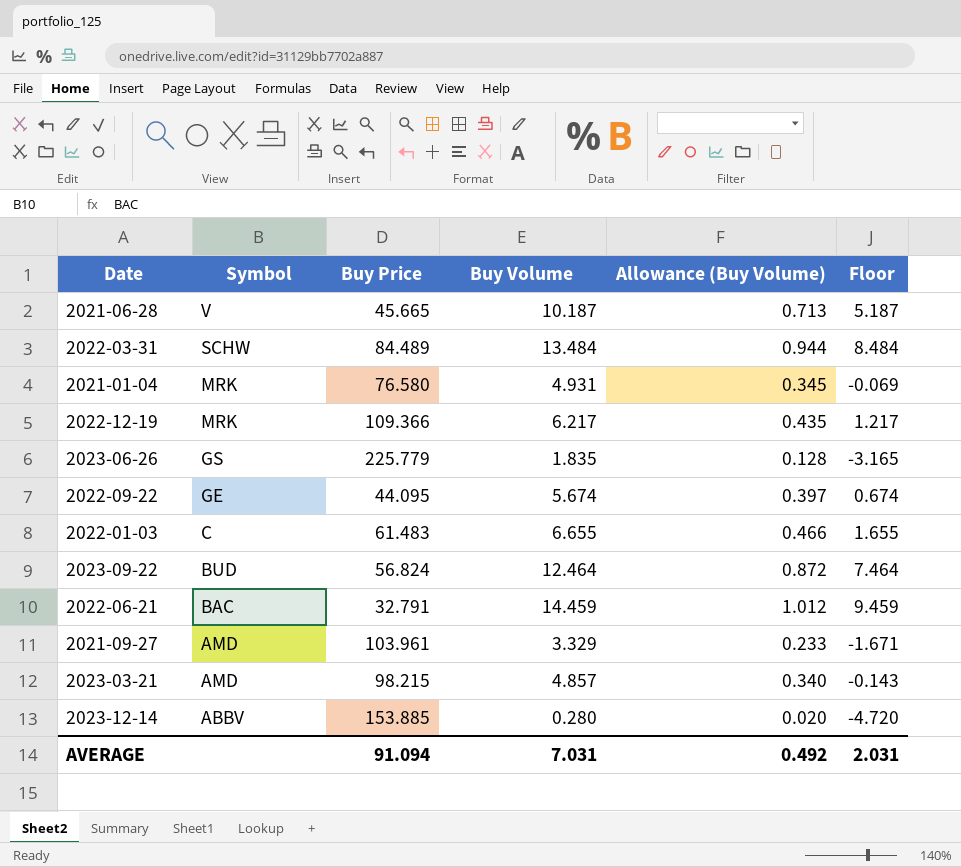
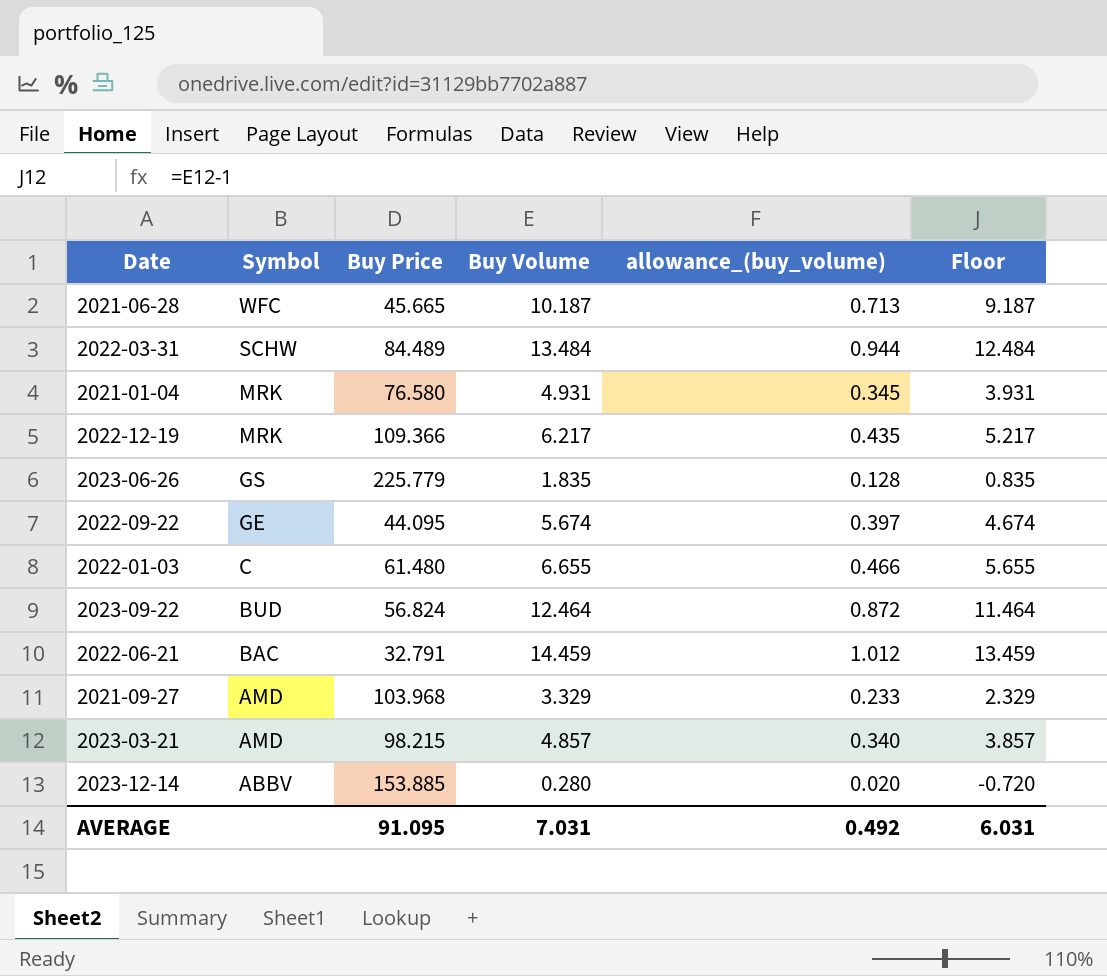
column name: Allowance (Buy Volume) -> allowance_(buy_volume)
column Floor | formula: [Buy Volume] - 5 -> [Buy Volume] - 1
2021-06-28 | Symbol: V -> WFC
2022-01-03 | Buy Price: 61.483 -> 61.480
2021-09-27 | Buy Price: 103.961 -> 103.968
AVERAGE | Buy Price: 91.094 -> 91.095
AVERAGE | Floor: 2.031 -> 6.031

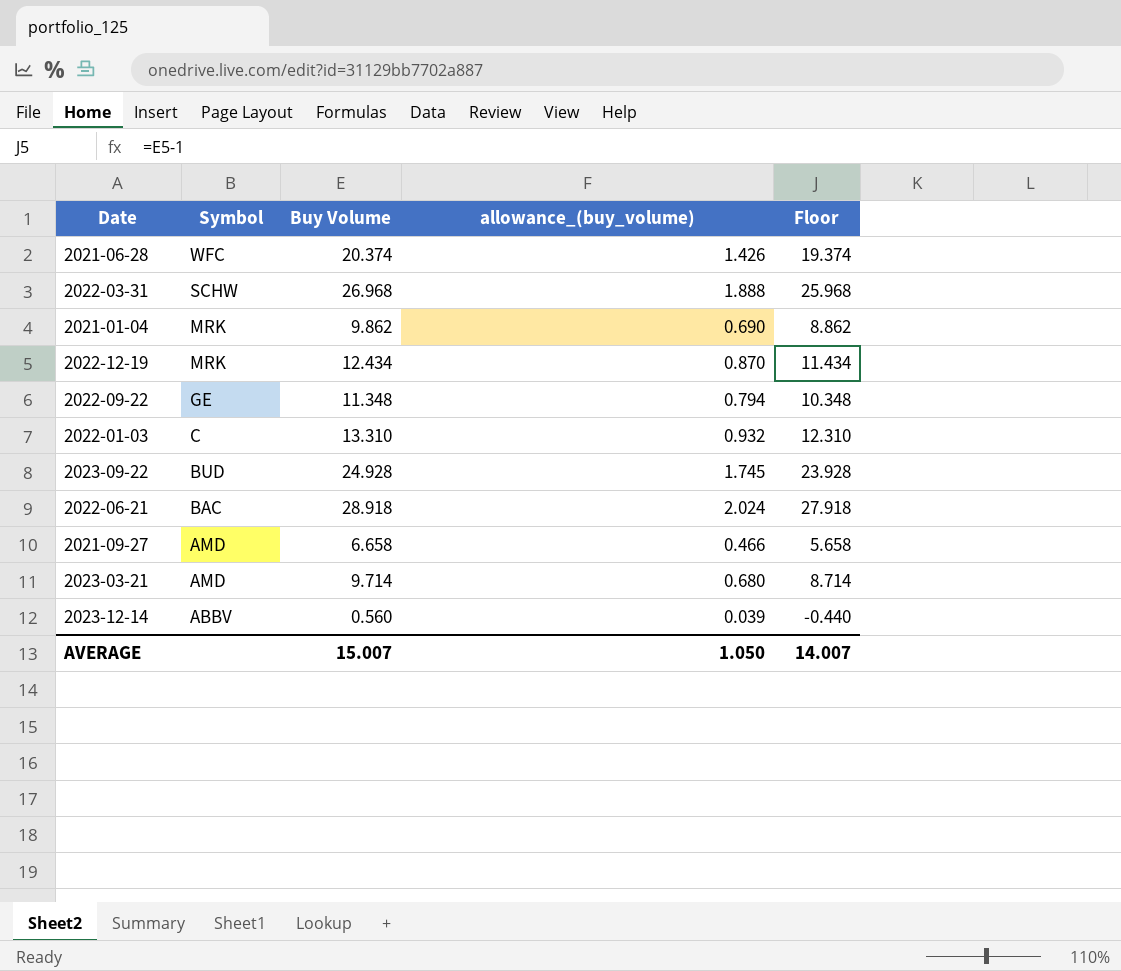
column Buy Price | position: 3 -> none
row 2023-06-26: GS | 225.779 | 1.835 | 0.128 | 0.835 -> none
2021-06-28 | Buy Volume: 10.187 -> 20.374
2021-06-28 | allowance_(buy_volume): 0.713 -> 1.426
2021-06-28 | Floor: 9.187 -> 19.374
2022-03-31 | Buy Volume: 13.484 -> 26.968
2022-03-31 | allowance_(buy_volume): 0.944 -> 1.888
2022-03-31 | Floor: 12.484 -> 25.968
2021-01-04 | Buy Volume: 4.931 -> 9.862
2021-01-04 | allowance_(buy_volume): 0.345 -> 0.690
2021-01-04 | Floor: 3.931 -> 8.862
2022-12-19 | Buy Volume: 6.217 -> 12.434
2022-12-19 | allowance_(buy_volume): 0.435 -> 0.870
2022-12-19 | Floor: 5.217 -> 11.434
2022-09-22 | Buy Volume: 5.674 -> 11.348
2022-09-22 | allowance_(buy_volume): 0.397 -> 0.794
2022-09-22 | Floor: 4.674 -> 10.348
2022-01-03 | Buy Volume: 6.655 -> 13.310
2022-01-03 | allowance_(buy_volume): 0.466 -> 0.932
2022-01-03 | Floor: 5.655 -> 12.310
2023-09-22 | Buy Volume: 12.464 -> 24.928
2023-09-22 | allowance_(buy_volume): 0.872 -> 1.745
2023-09-22 | Floor: 11.464 -> 23.928
2022-06-21 | Buy Volume: 14.459 -> 28.918
2022-06-21 | allowance_(buy_volume): 1.012 -> 2.024
2022-06-21 | Floor: 13.459 -> 27.918
2021-09-27 | Buy Volume: 3.329 -> 6.658
2021-09-27 | allowance_(buy_volume): 0.233 -> 0.466
2021-09-27 | Floor: 2.329 -> 5.658
2023-03-21 | Buy Volume: 4.857 -> 9.714
2023-03-21 | allowance_(buy_volume): 0.340 -> 0.680
2023-03-21 | Floor: 3.857 -> 8.714
2023-12-14 | Buy Volume: 0.280 -> 0.560
2023-12-14 | allowance_(buy_volume): 0.020 -> 0.039
2023-12-14 | Floor: -0.720 -> -0.440
AVERAGE | Buy Volume: 7.031 -> 15.007
AVERAGE | allowance_(buy_volume): 0.492 -> 1.050
AVERAGE | Floor: 6.031 -> 14.007

